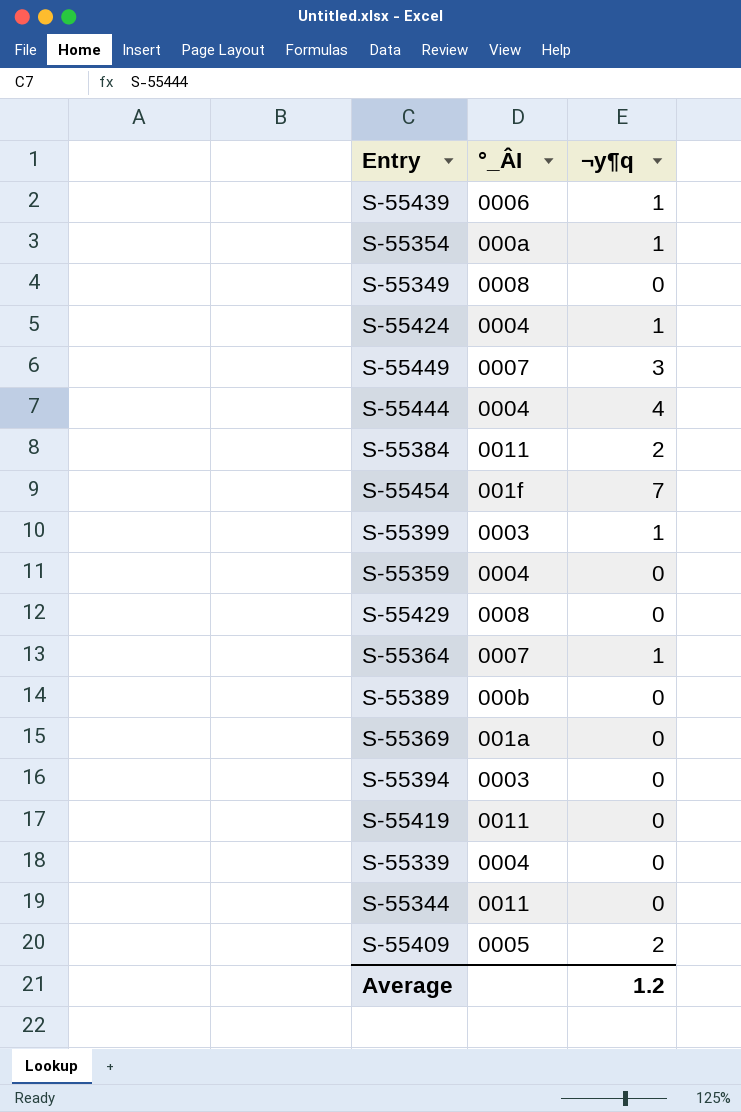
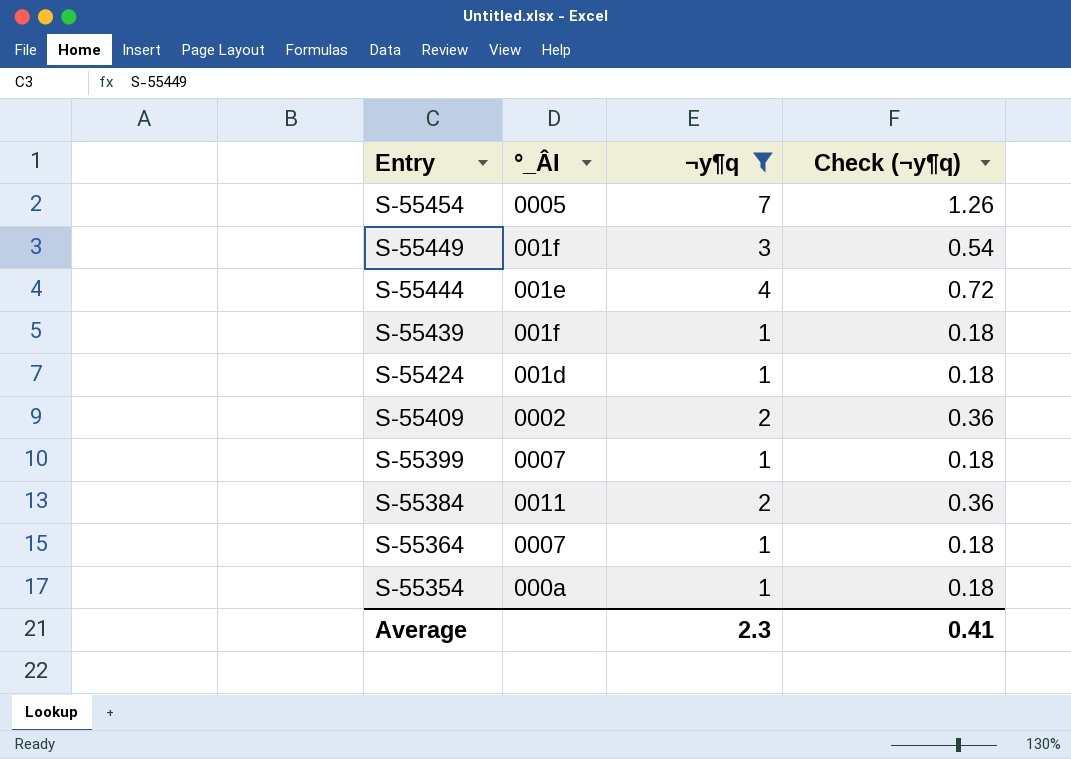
filter: none -> ¬y¶q != 0
row order: none -> Entry descending
column Check (¬y¶q) | formula: none -> [¬y¶q] * 0.18
S-55454 | °_ÂI: 001f -> 0005
S-55449 | °_ÂI: 0007 -> 001f
S-55444 | °_ÂI: 0004 -> 001e
S-55439 | °_ÂI: 0006 -> 001f
S-55424 | °_ÂI: 0004 -> 001d
S-55409 | °_ÂI: 0005 -> 0002
S-55399 | °_ÂI: 0003 -> 0007
Average | ¬y¶q: 1.2 -> 2.3

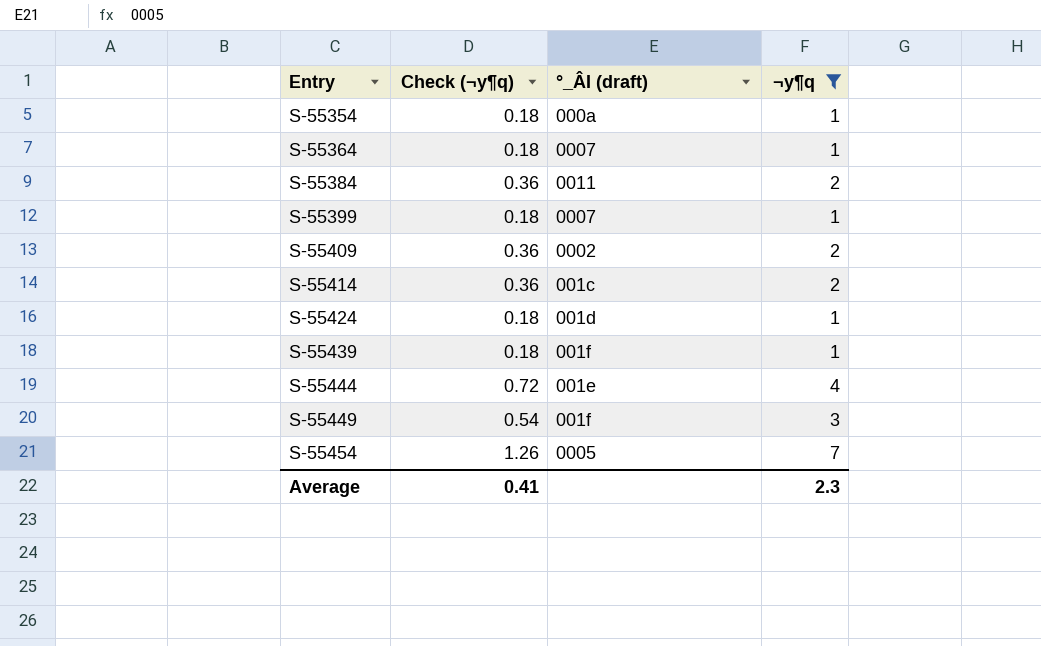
row order: Entry descending -> Entry ascending
column Check (¬y¶q) | position: 4 -> 2
column name: °_ÂI -> °_ÂI (draft)
row S-55414: none -> 0.36 | 001c | 2

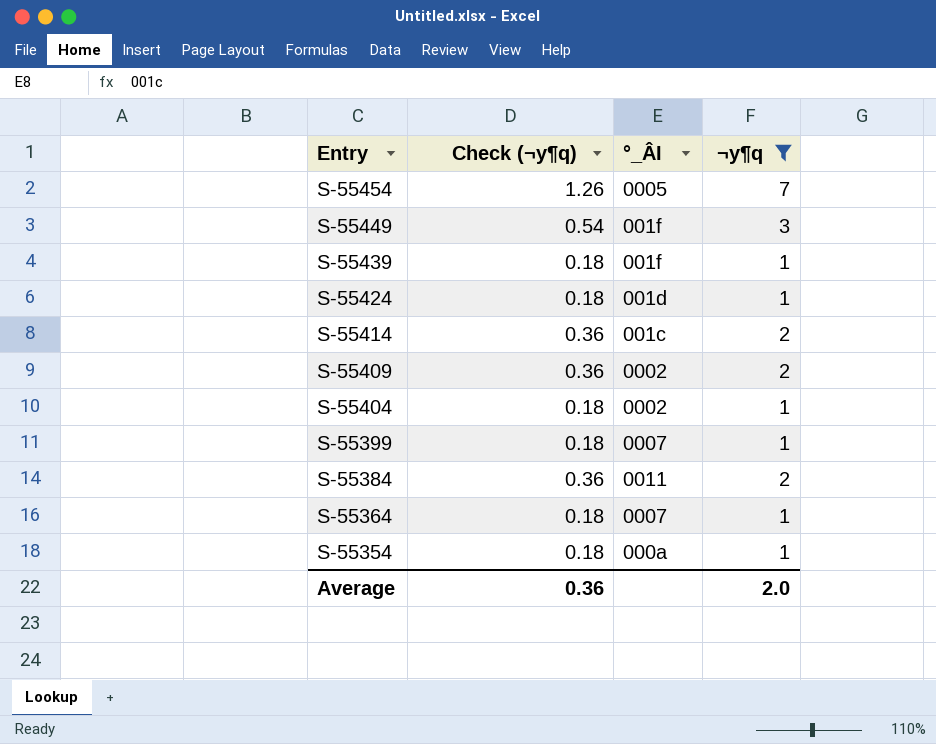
row order: Entry ascending -> Entry descending
column name: °_ÂI (draft) -> °_ÂI
row S-55444: 0.72 | 001e | 4 -> none
row S-55404: none -> 0.18 | 0002 | 1
Average | Check (¬y¶q): 0.41 -> 0.36
Average | ¬y¶q: 2.3 -> 2.0

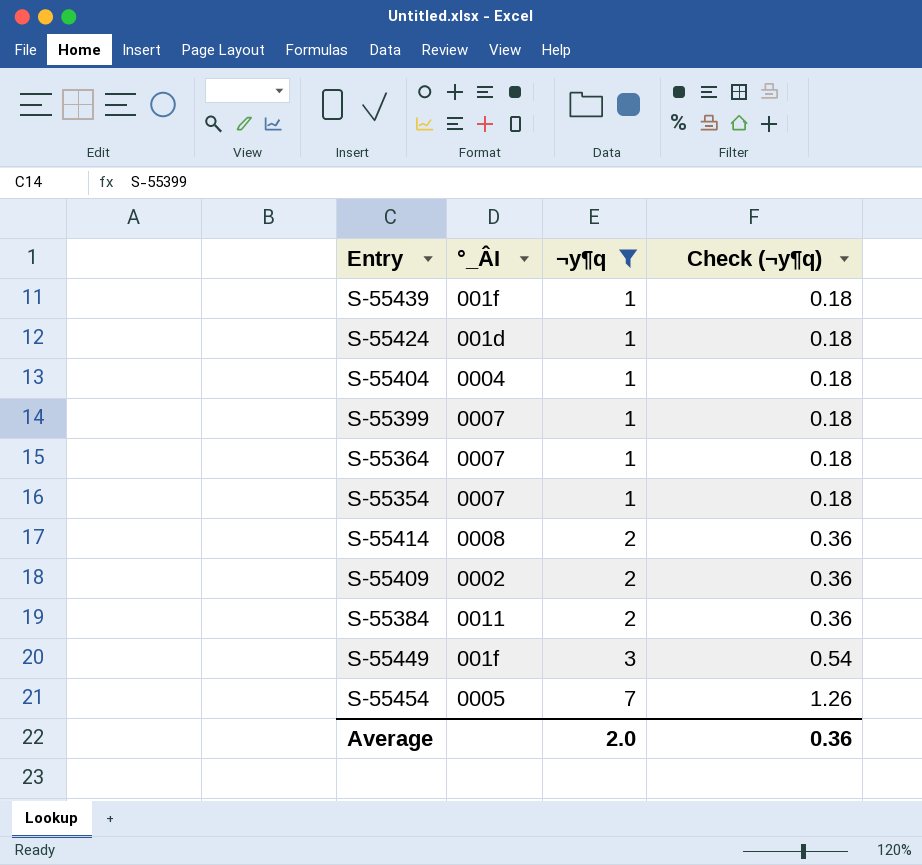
row order: Entry descending -> ¬y¶q ascending
column Check (¬y¶q) | position: 2 -> 4
S-55404 | °_ÂI: 0002 -> 0004
S-55354 | °_ÂI: 000a -> 0007
S-55414 | °_ÂI: 001c -> 0008

